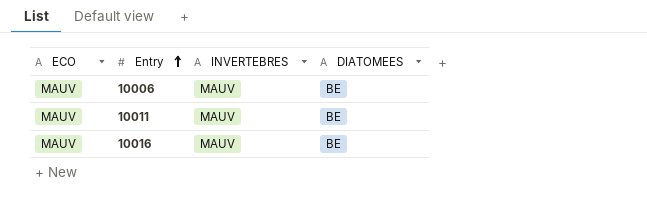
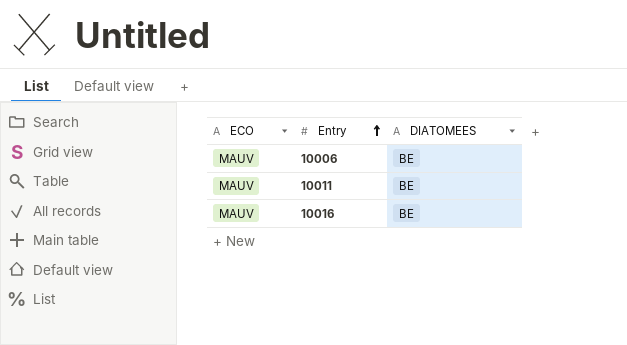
column INVERTEBRES | position: 3 -> none

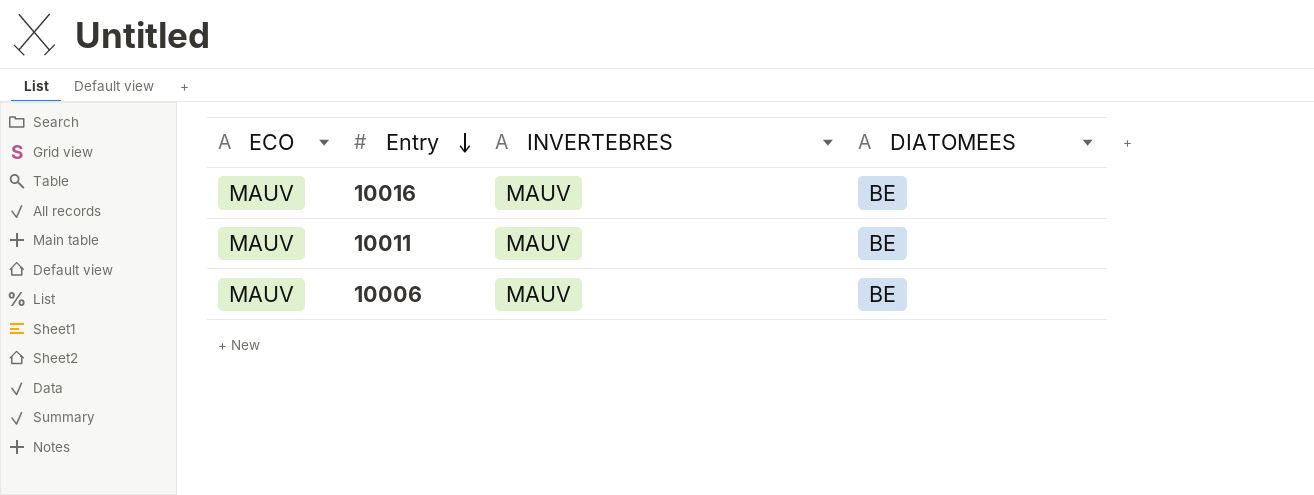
row order: Entry ascending -> Entry descending
column INVERTEBRES | position: none -> 3

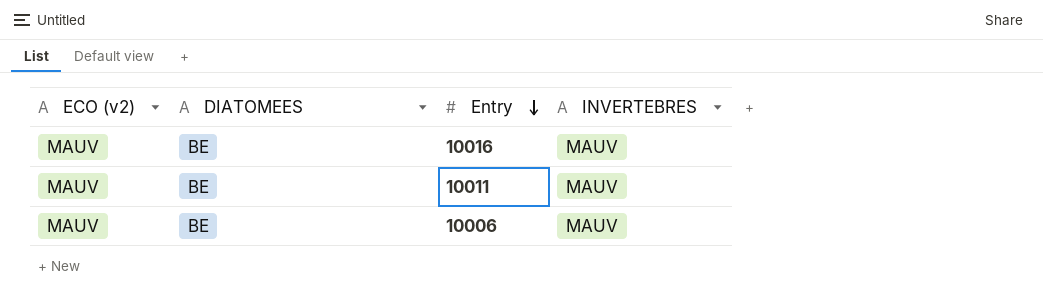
column name: ECO -> ECO (v2)
column DIATOMEES | position: 4 -> 2

